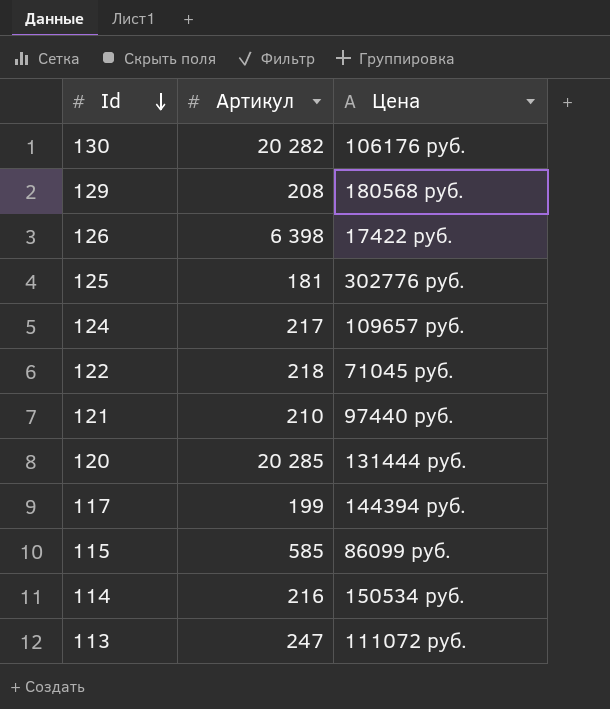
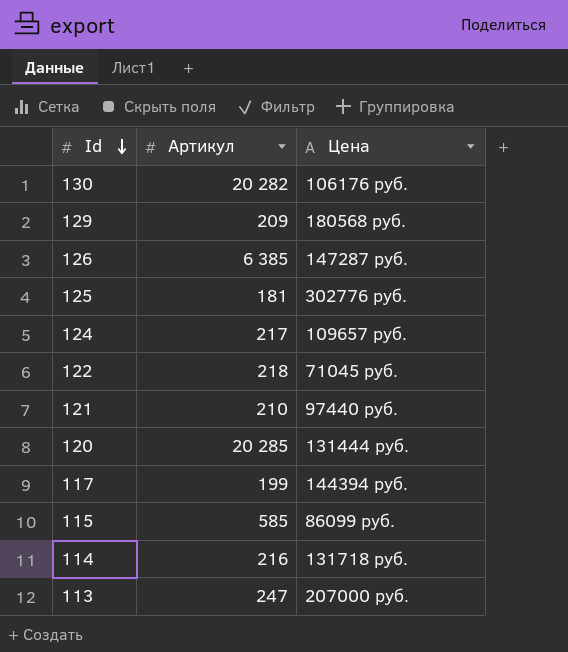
129 | Артикул: 208 -> 209
126 | Артикул: 6 398 -> 6 385
126 | Цена: 17422 руб. -> 147287 руб.
114 | Цена: 150534 руб. -> 131718 руб.
113 | Цена: 111072 руб. -> 207000 руб.

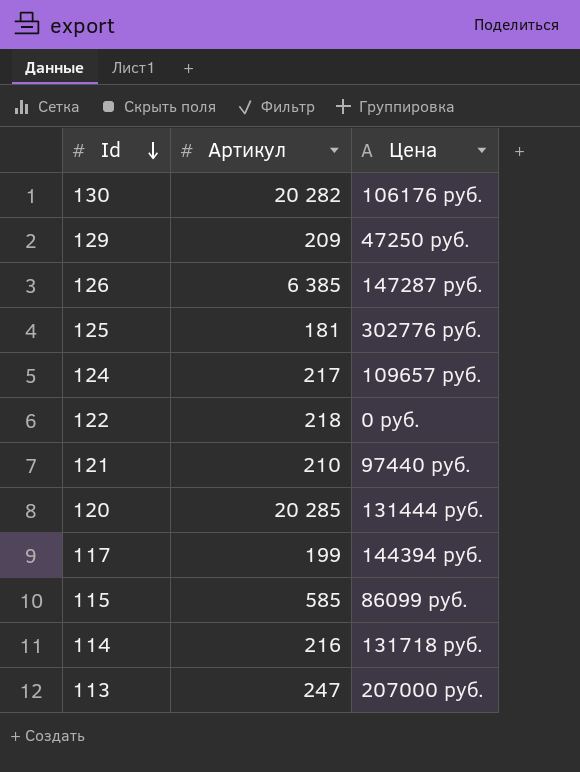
129 | Цена: 180568 руб. -> 47250 руб.
122 | Цена: 71045 руб. -> 0 руб.

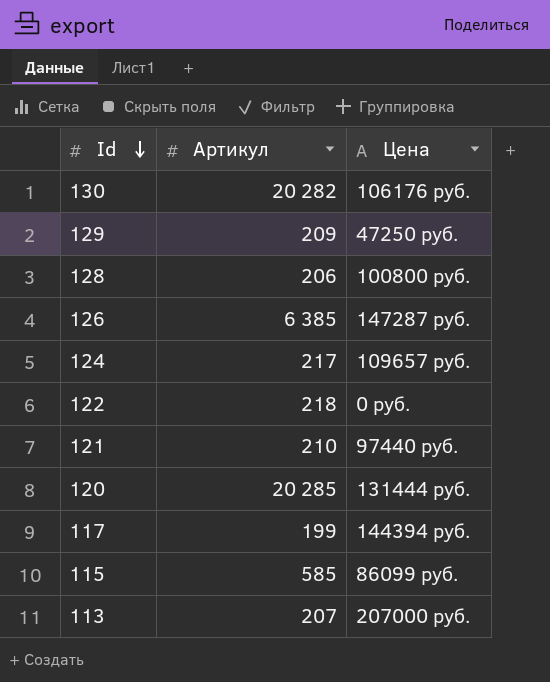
row 125: 181 | 302776 руб. -> none
row 114: 216 | 131718 руб. -> none
row 128: none -> 206 | 100800 руб.
113 | Артикул: 247 -> 207

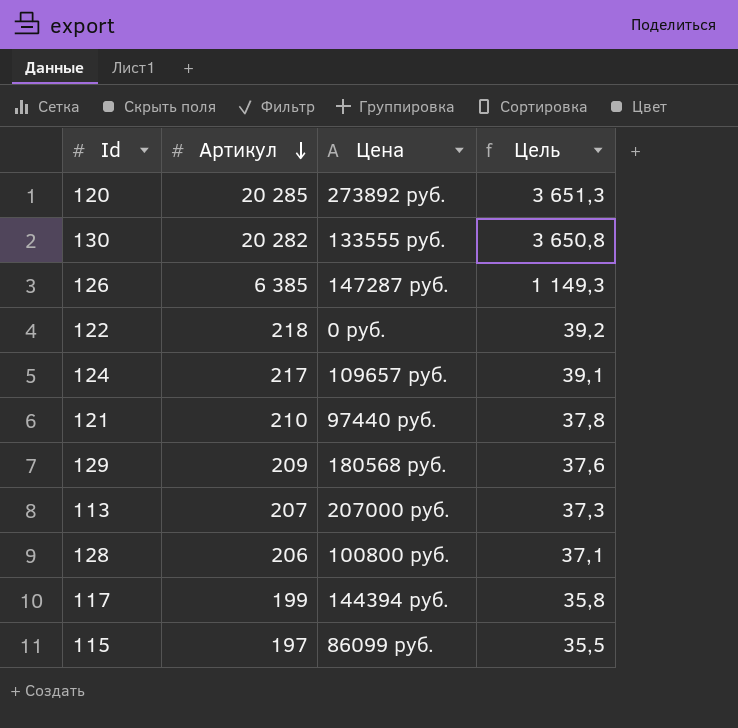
row order: Id descending -> Артикул descending
column Цель | formula: none -> [Артикул] * 0,18
120 | Цена: 131444 руб. -> 273892 руб.
130 | Цена: 106176 руб. -> 133555 руб.
129 | Цена: 47250 руб. -> 180568 руб.
115 | Артикул: 585 -> 197

